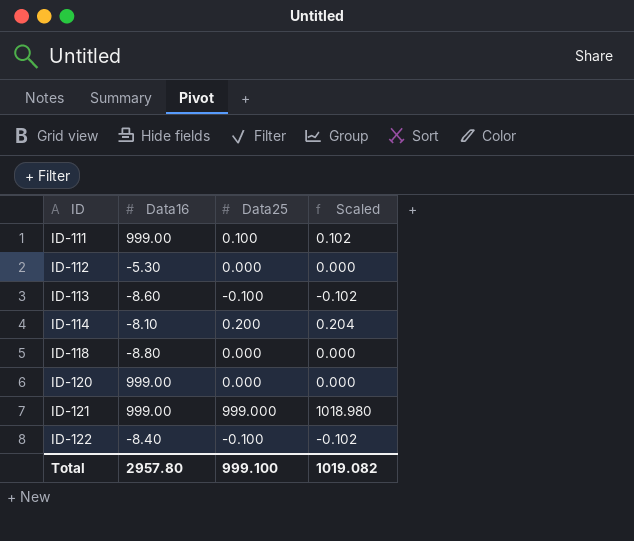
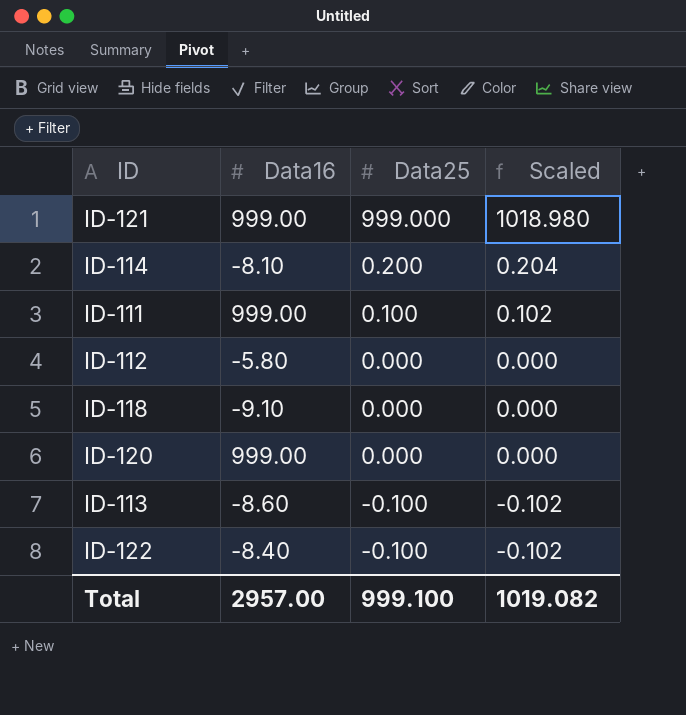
row order: ID ascending -> Data25 descending
ID-112 | Data16: -5.30 -> -5.80
ID-118 | Data16: -8.80 -> -9.10
Total | Data16: 2957.80 -> 2957.00

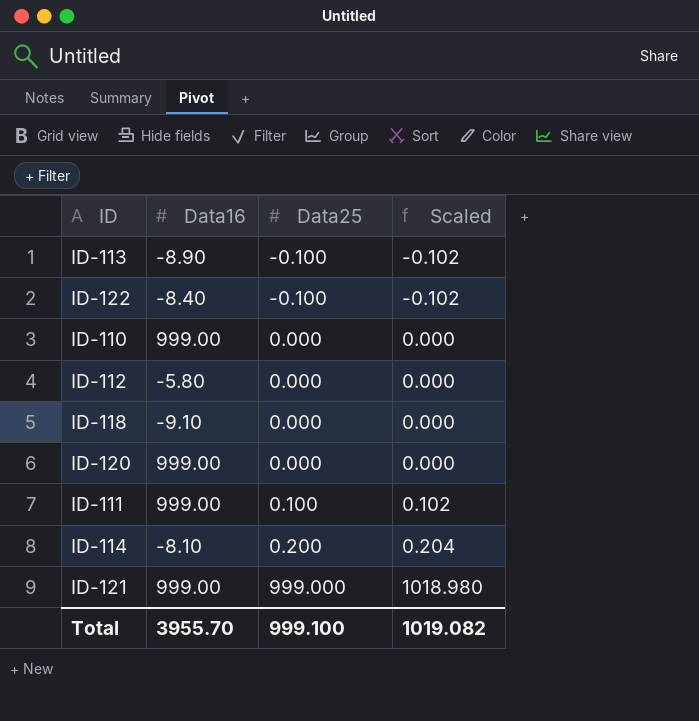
row order: Data25 descending -> Data25 ascending
ID-113 | Data16: -8.60 -> -8.90
row ID-110: none -> 999.00 | 0.000 | 0.000
Total | Data16: 2957.00 -> 3955.70

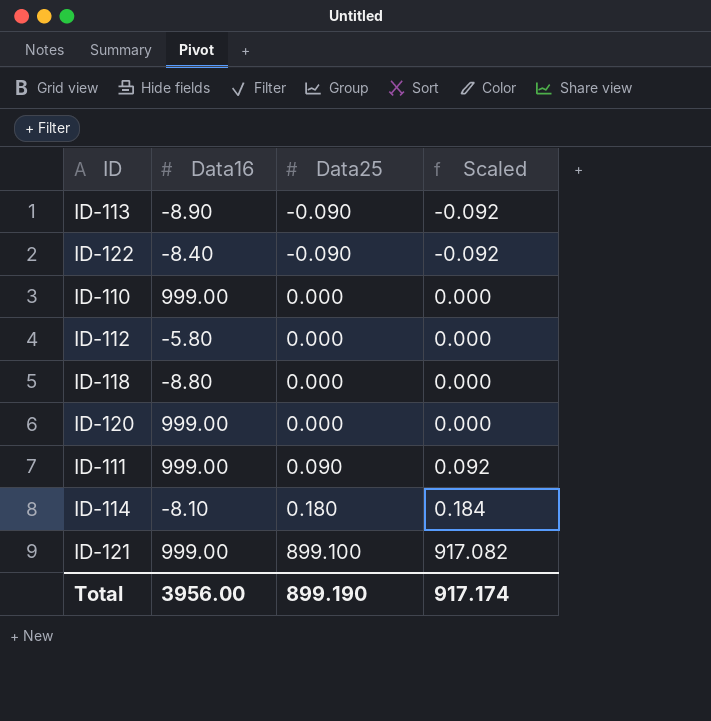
ID-113 | Data25: -0.100 -> -0.090
ID-113 | Scaled: -0.102 -> -0.092
ID-122 | Data25: -0.100 -> -0.090
ID-122 | Scaled: -0.102 -> -0.092
ID-118 | Data16: -9.10 -> -8.80
ID-111 | Data25: 0.100 -> 0.090
ID-111 | Scaled: 0.102 -> 0.092
ID-114 | Data25: 0.200 -> 0.180
ID-114 | Scaled: 0.204 -> 0.184
ID-121 | Data25: 999.000 -> 899.100
ID-121 | Scaled: 1018.980 -> 917.082
Total | Data16: 3955.70 -> 3956.00
Total | Data25: 999.100 -> 899.190
Total | Scaled: 1019.082 -> 917.174

